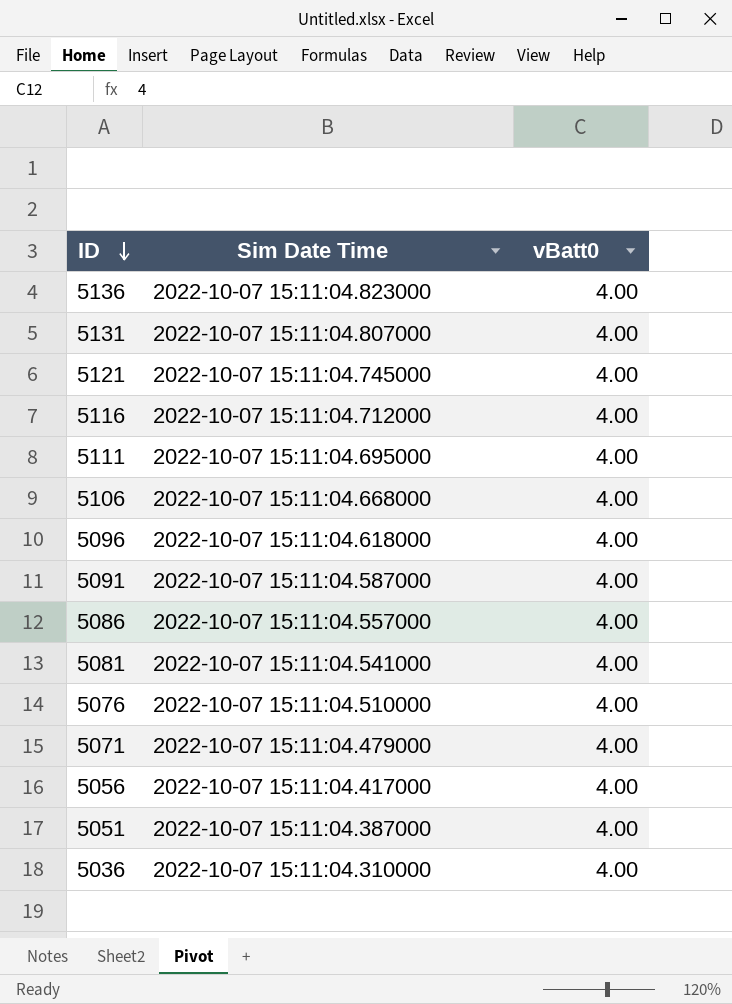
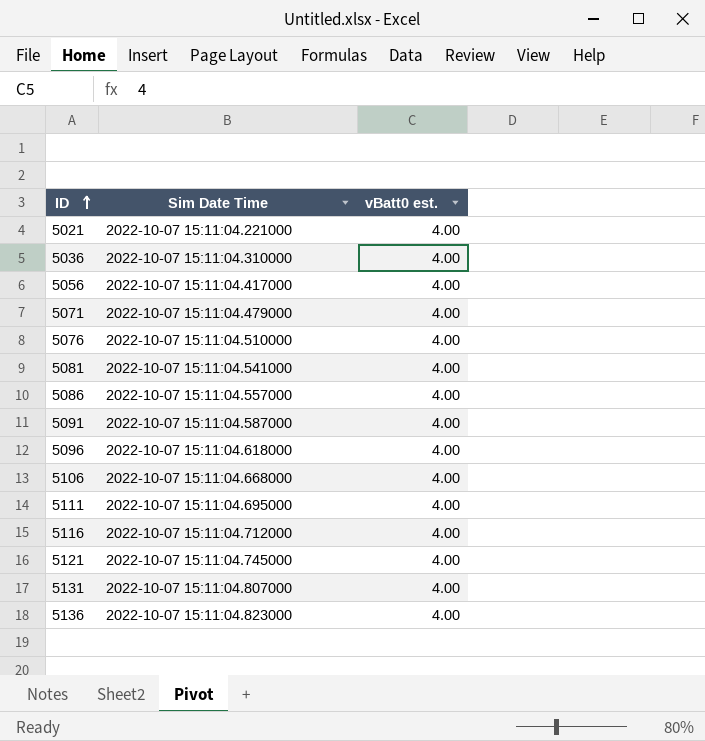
row order: ID descending -> ID ascending
column name: vBatt0 -> vBatt0 est.
row 5051: 2022-10-07 15:11:04.387000 | 4.00 -> none
row 5021: none -> 2022-10-07 15:11:04.221000 | 4.00

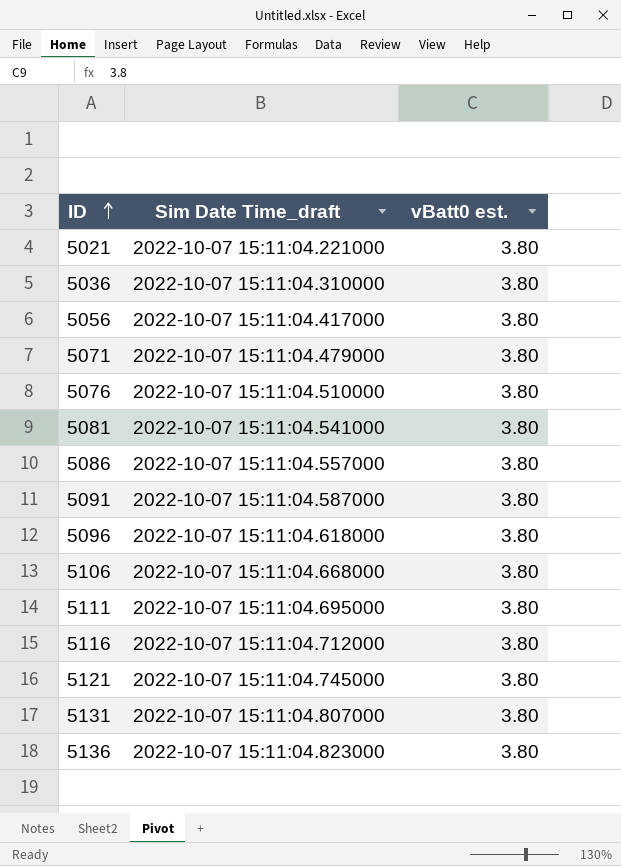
column name: Sim Date Time -> Sim Date Time_draft
5021 | vBatt0 est.: 4.00 -> 3.80
5036 | vBatt0 est.: 4.00 -> 3.80
5056 | vBatt0 est.: 4.00 -> 3.80
5071 | vBatt0 est.: 4.00 -> 3.80
5076 | vBatt0 est.: 4.00 -> 3.80
5081 | vBatt0 est.: 4.00 -> 3.80
5086 | vBatt0 est.: 4.00 -> 3.80
5091 | vBatt0 est.: 4.00 -> 3.80
5096 | vBatt0 est.: 4.00 -> 3.80
5106 | vBatt0 est.: 4.00 -> 3.80
5111 | vBatt0 est.: 4.00 -> 3.80
5116 | vBatt0 est.: 4.00 -> 3.80
5121 | vBatt0 est.: 4.00 -> 3.80
5131 | vBatt0 est.: 4.00 -> 3.80
5136 | vBatt0 est.: 4.00 -> 3.80

